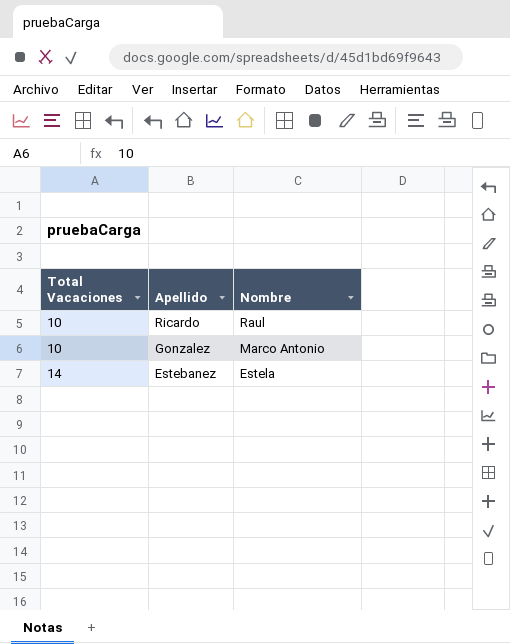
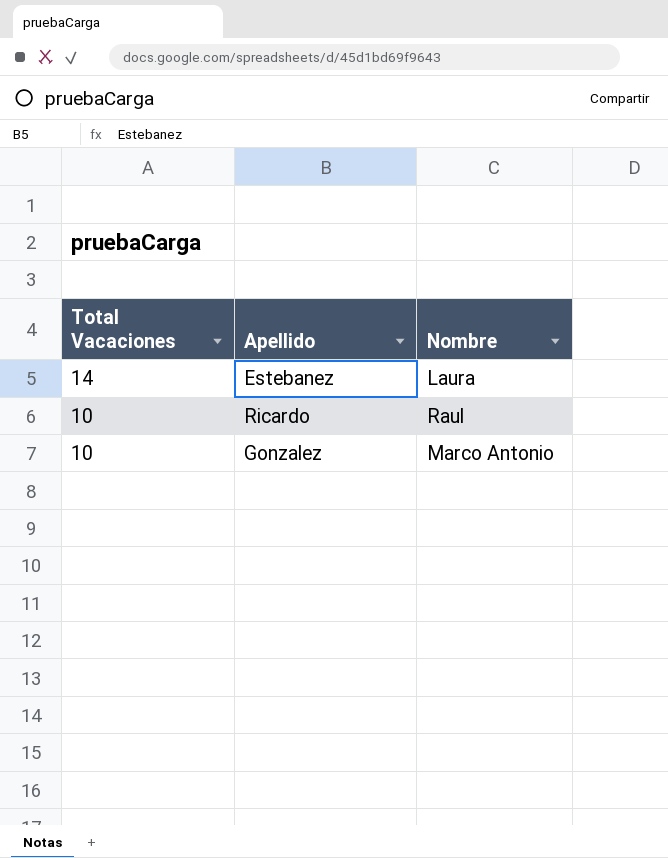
row order: Total Vacaciones ascending -> Total Vacaciones descending
Estebanez | Nombre: Estela -> Laura

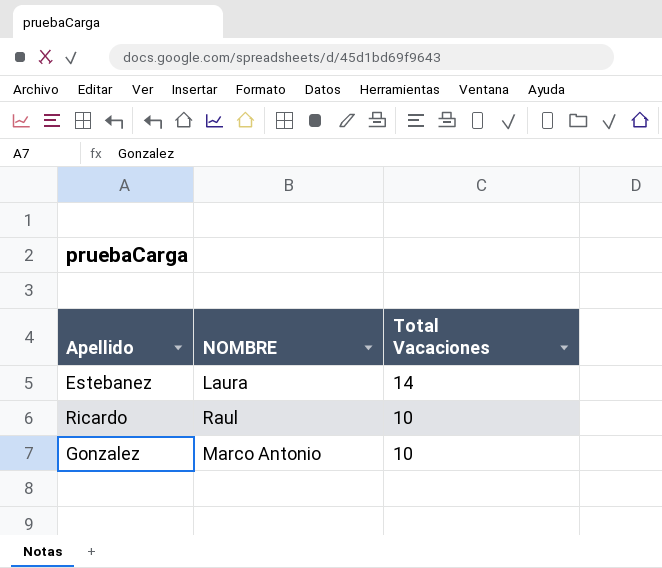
column name: Nombre -> NOMBRE
column Total Vacaciones | position: 1 -> 3

